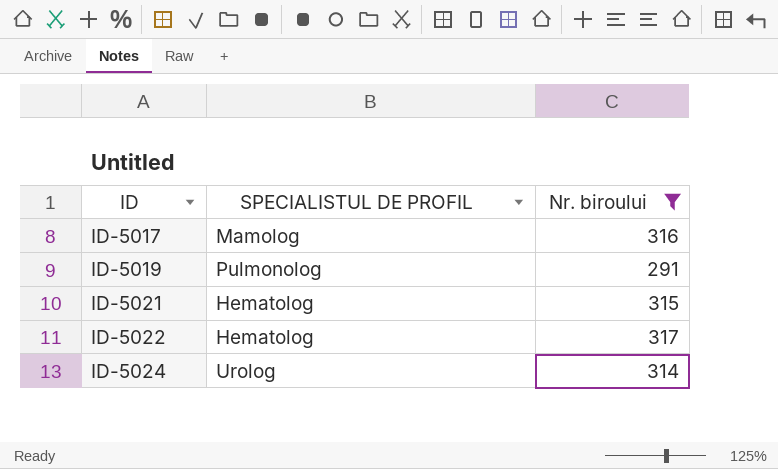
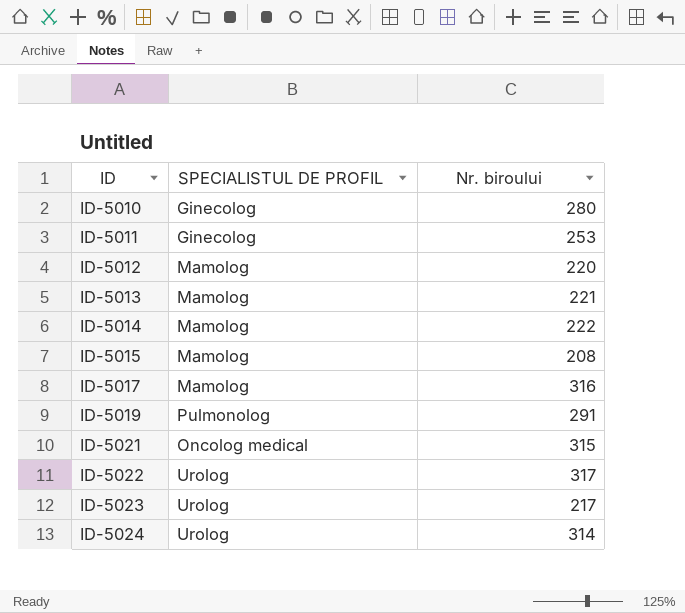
filter: Nr. biroului >= 291 -> none
ID-5021 | SPECIALISTUL DE PROFIL: Hematolog -> Oncolog medical
ID-5022 | SPECIALISTUL DE PROFIL: Hematolog -> Urolog

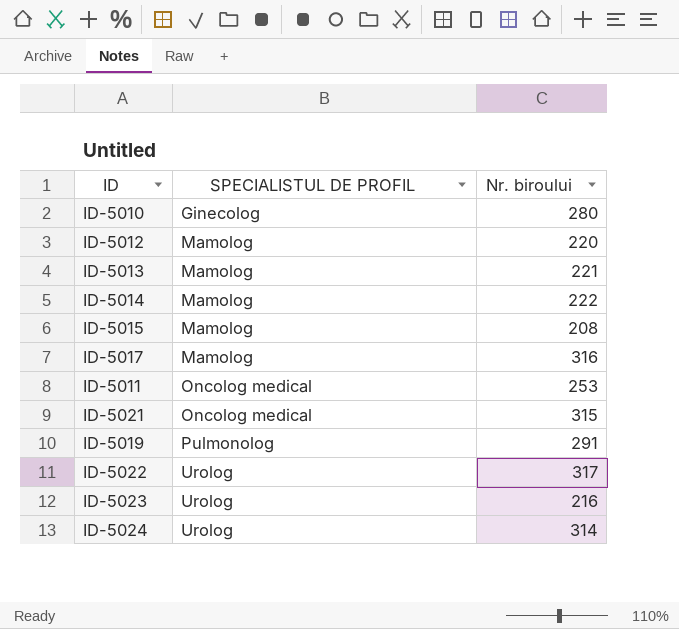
row order: ID ascending -> SPECIALISTUL DE PROFIL ascending
ID-5011 | SPECIALISTUL DE PROFIL: Ginecolog -> Oncolog medical
ID-5023 | Nr. biroului: 217 -> 216

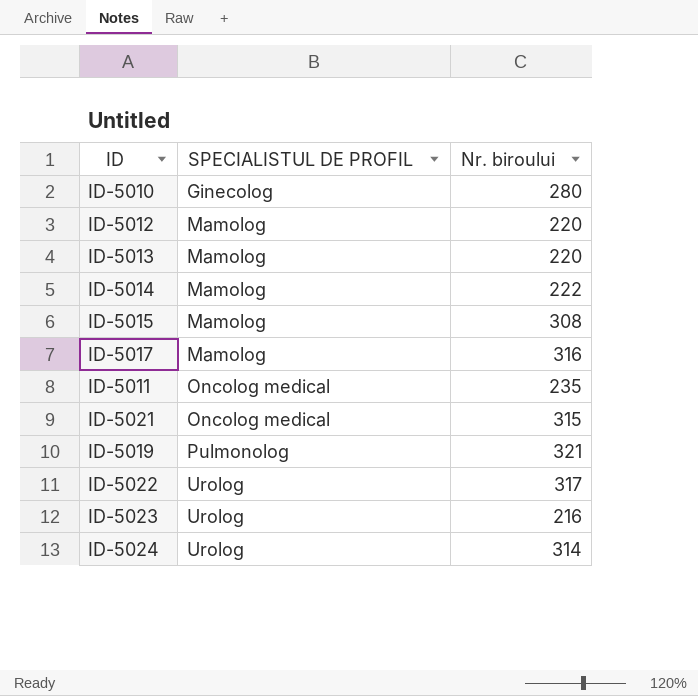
ID-5013 | Nr. biroului: 221 -> 220
ID-5015 | Nr. biroului: 208 -> 308
ID-5011 | Nr. biroului: 253 -> 235
ID-5019 | Nr. biroului: 291 -> 321

